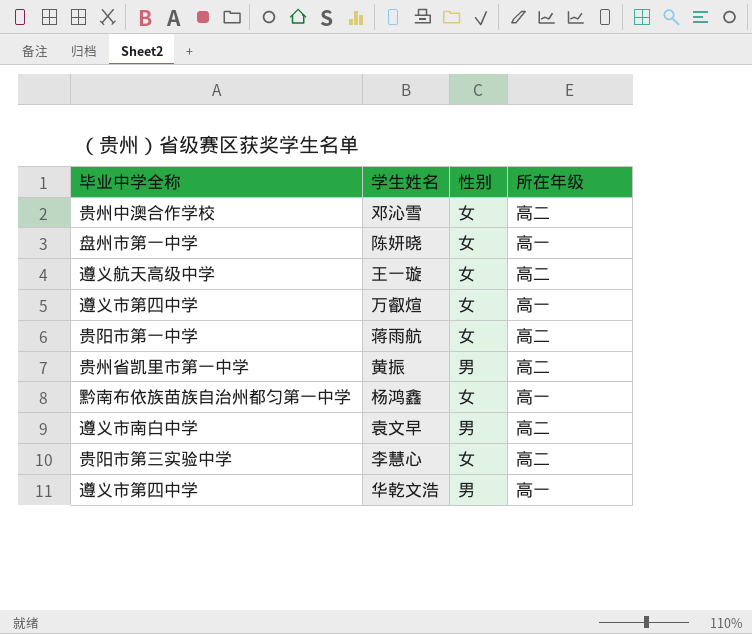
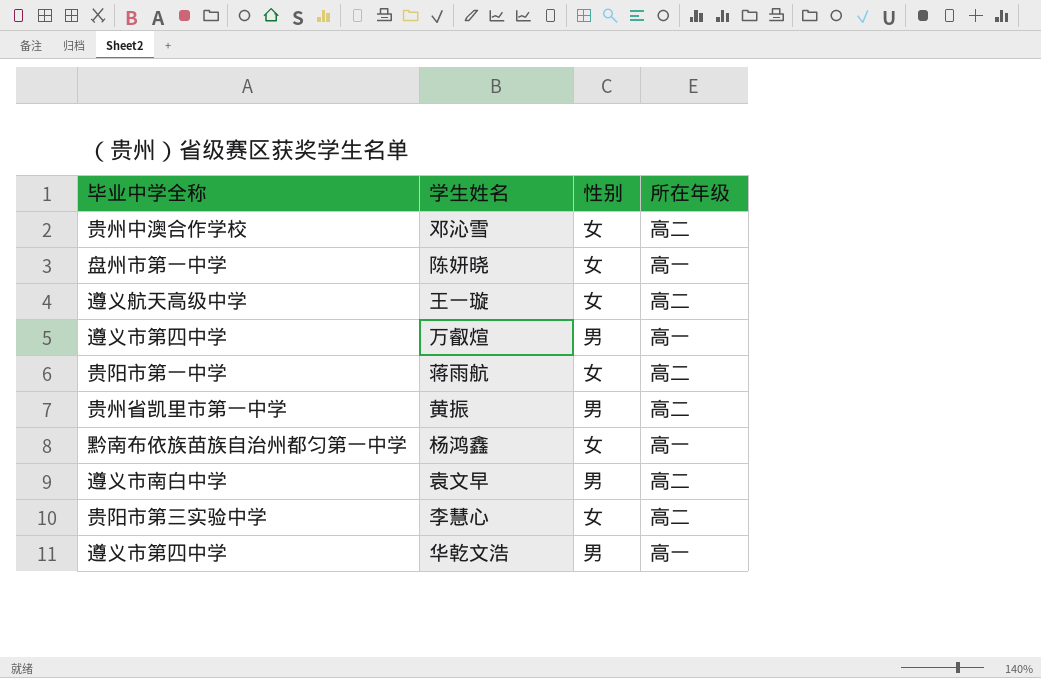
万叡煊 | 性别: 女 -> 男

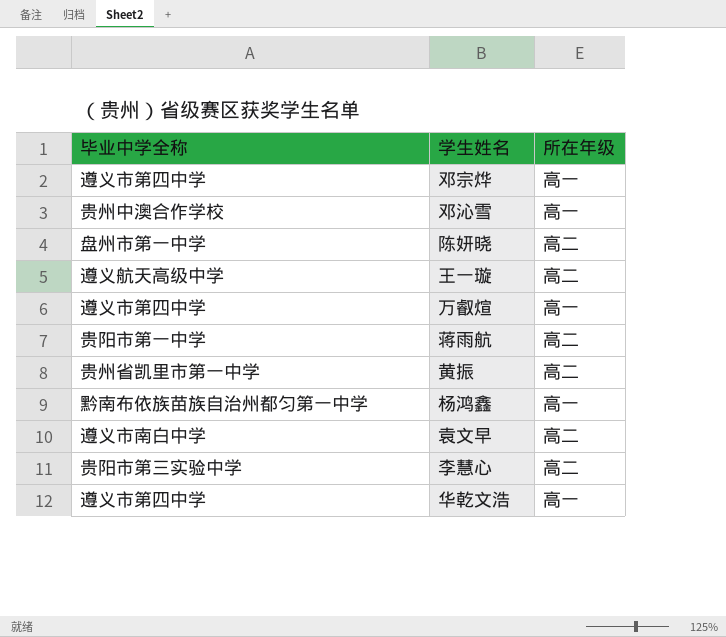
column 性别 | position: 3 -> none
row 邓宗烨: none -> 遵义市第四中学 | 高一
邓沁雪 | 所在年级: 高二 -> 高一
陈妍晓 | 所在年级: 高一 -> 高二

